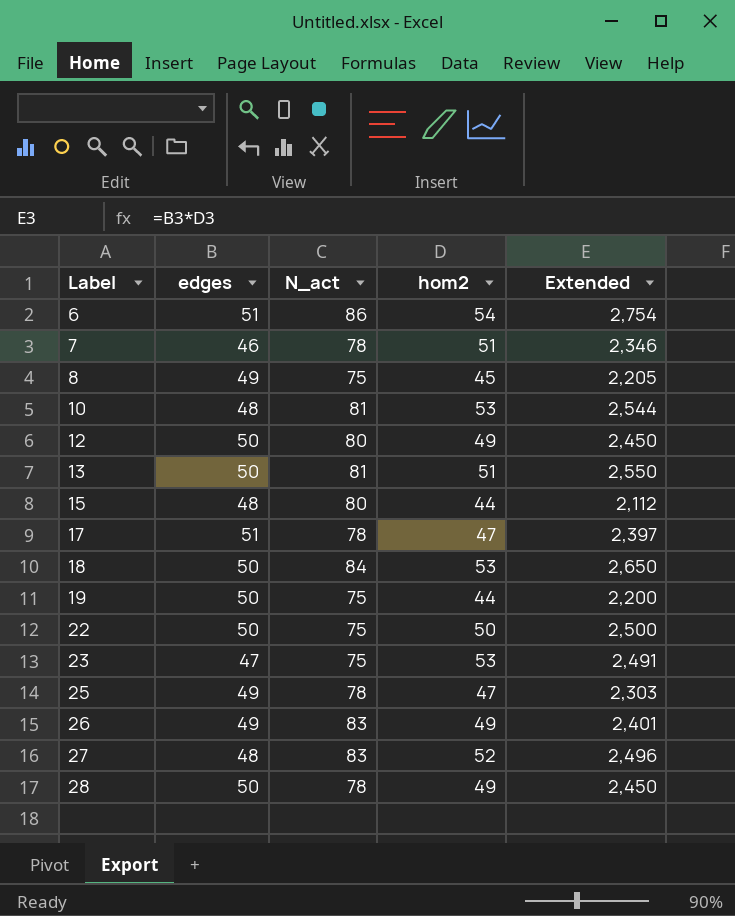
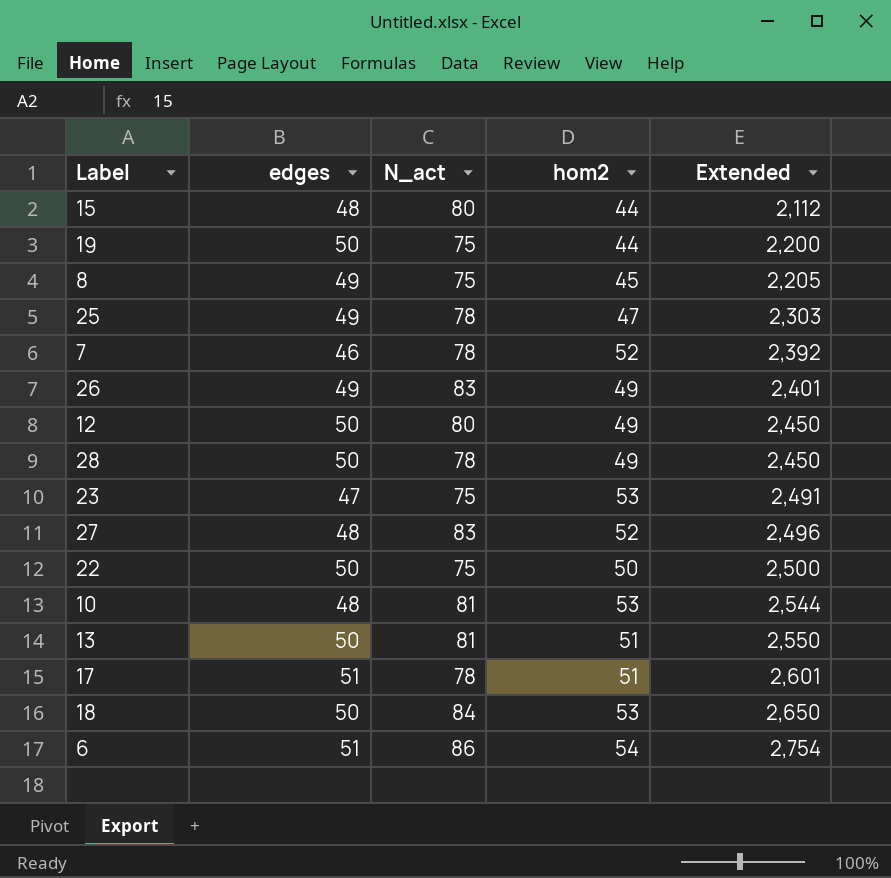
row order: Label ascending -> Extended ascending
7 | hom2: 51 -> 52
7 | Extended: 2,346 -> 2,392
17 | hom2: 47 -> 51
17 | Extended: 2,397 -> 2,601

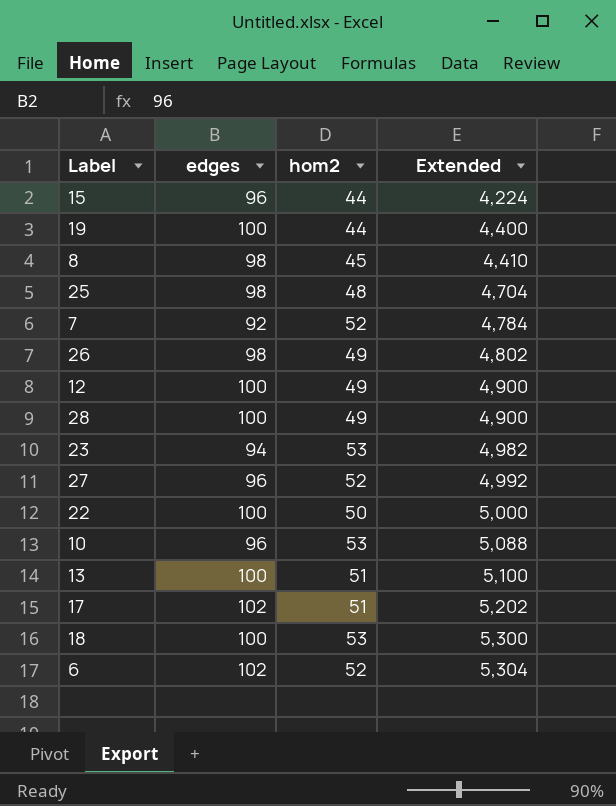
column N_act | position: 3 -> none
15 | edges: 48 -> 96
15 | Extended: 2,112 -> 4,224
19 | edges: 50 -> 100
19 | Extended: 2,200 -> 4,400
8 | edges: 49 -> 98
8 | Extended: 2,205 -> 4,410
25 | edges: 49 -> 98
25 | hom2: 47 -> 48
25 | Extended: 2,303 -> 4,704
7 | edges: 46 -> 92
7 | Extended: 2,392 -> 4,784
26 | edges: 49 -> 98
26 | Extended: 2,401 -> 4,802
12 | edges: 50 -> 100
12 | Extended: 2,450 -> 4,900
28 | edges: 50 -> 100
28 | Extended: 2,450 -> 4,900
23 | edges: 47 -> 94
23 | Extended: 2,491 -> 4,982
27 | edges: 48 -> 96
27 | Extended: 2,496 -> 4,992
22 | edges: 50 -> 100
22 | Extended: 2,500 -> 5,000
10 | edges: 48 -> 96
10 | Extended: 2,544 -> 5,088
13 | edges: 50 -> 100
13 | Extended: 2,550 -> 5,100
17 | edges: 51 -> 102
17 | Extended: 2,601 -> 5,202
18 | edges: 50 -> 100
18 | Extended: 2,650 -> 5,300
6 | edges: 51 -> 102
6 | hom2: 54 -> 52
6 | Extended: 2,754 -> 5,304

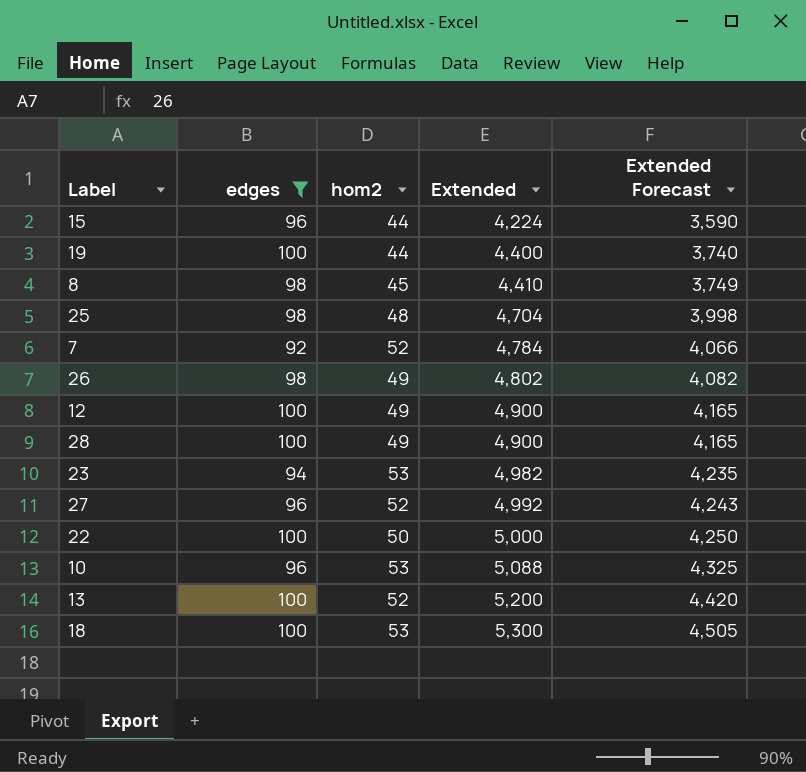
filter: none -> edges != 102
column Extended Forecast | formula: none -> [Extended] * 0.85
13 | hom2: 51 -> 52
13 | Extended: 5,100 -> 5,200

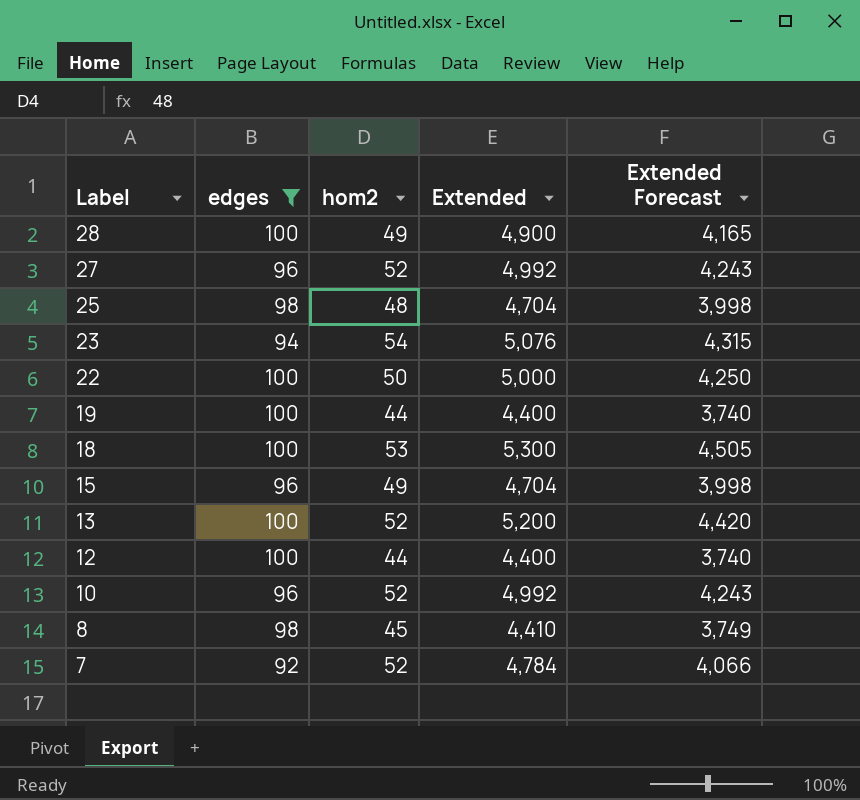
row order: Extended ascending -> Label descending
row 26: 98 | 49 | 4,802 | 4,082 -> none
23 | hom2: 53 -> 54
23 | Extended: 4,982 -> 5,076
23 | Extended Forecast: 4,235 -> 4,315
15 | hom2: 44 -> 49
15 | Extended: 4,224 -> 4,704
15 | Extended Forecast: 3,590 -> 3,998
12 | hom2: 49 -> 44
12 | Extended: 4,900 -> 4,400
12 | Extended Forecast: 4,165 -> 3,740
10 | hom2: 53 -> 52
10 | Extended: 5,088 -> 4,992
10 | Extended Forecast: 4,325 -> 4,243

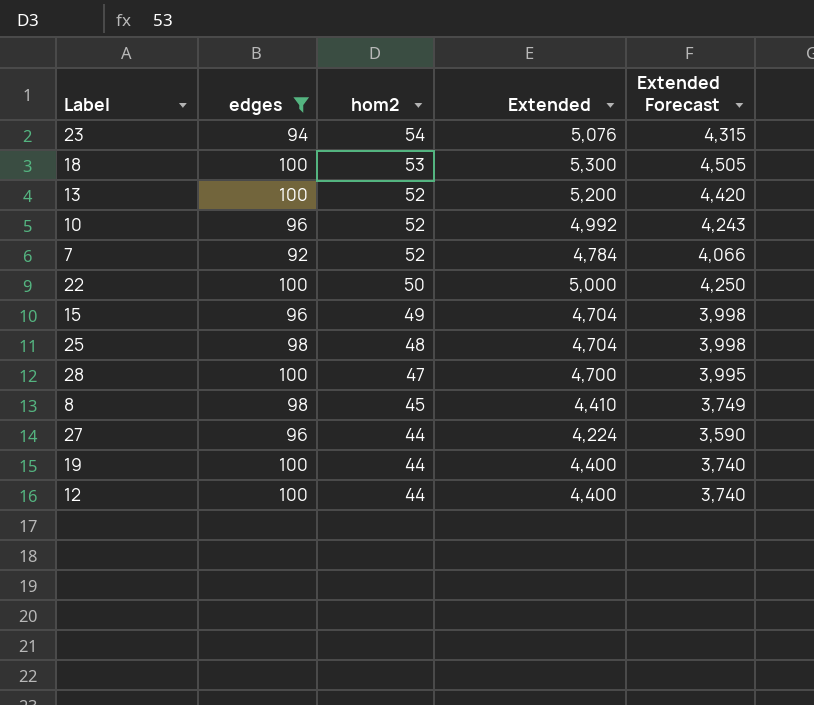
row order: Label descending -> hom2 descending
28 | hom2: 49 -> 47
28 | Extended: 4,900 -> 4,700
28 | Extended Forecast: 4,165 -> 3,995
27 | hom2: 52 -> 44
27 | Extended: 4,992 -> 4,224
27 | Extended Forecast: 4,243 -> 3,590

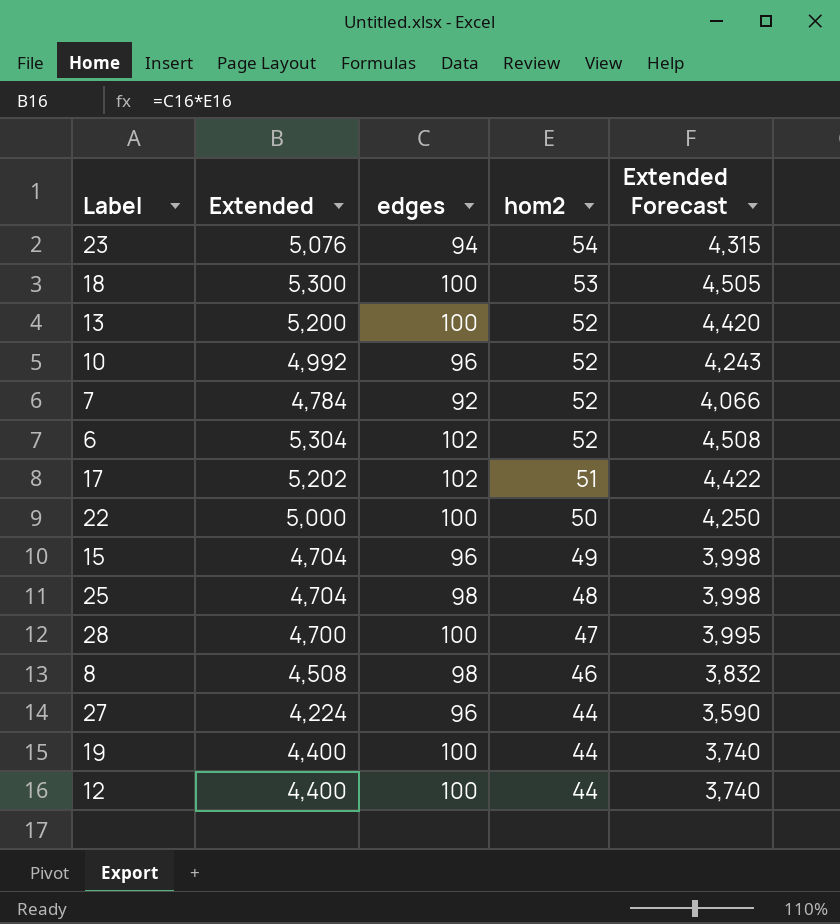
filter: edges != 102 -> none
column Extended | position: 4 -> 2
8 | Extended: 4,410 -> 4,508
8 | hom2: 45 -> 46
8 | Extended Forecast: 3,749 -> 3,832

